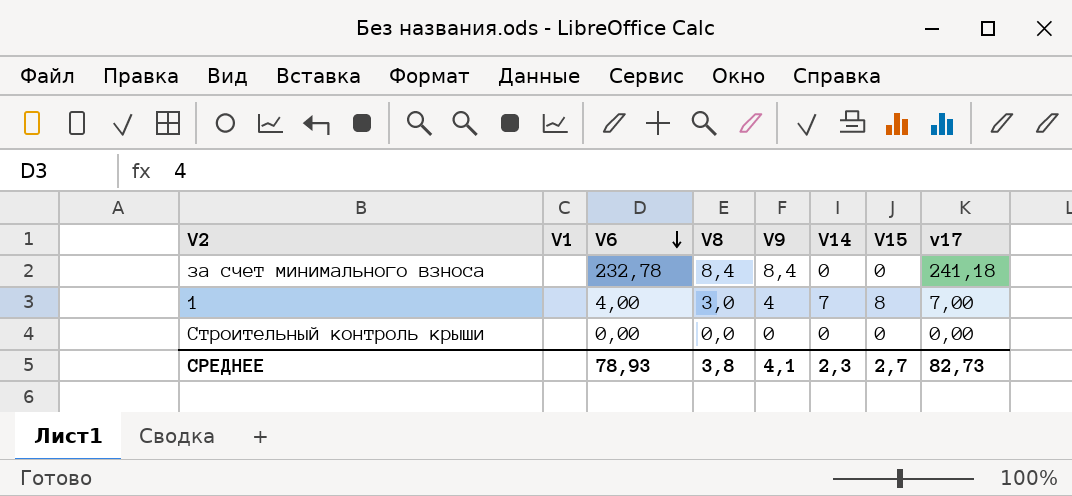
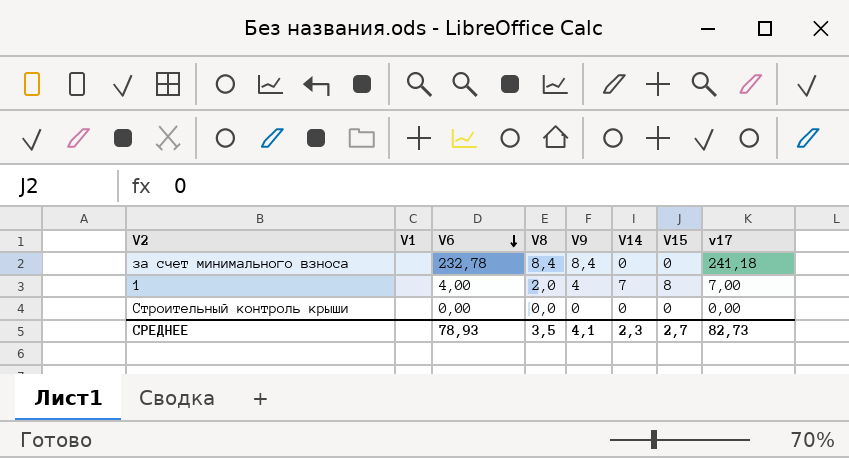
1 | V8: 3,0 -> 2,0
СРЕДНЕЕ | V8: 3,8 -> 3,5

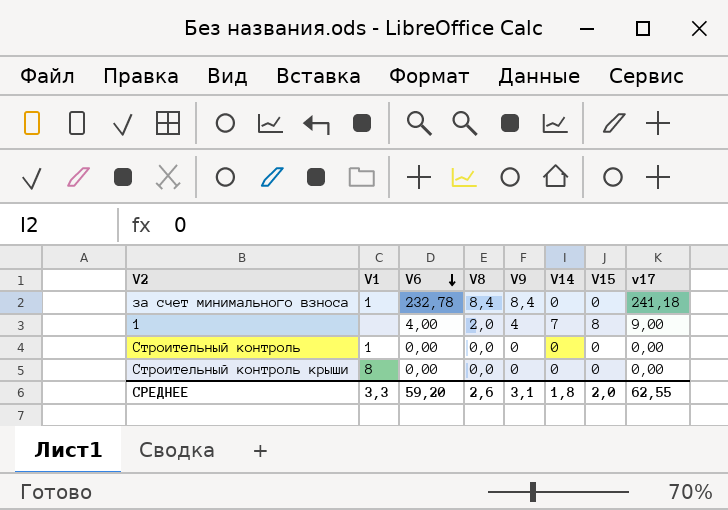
за счет минимального взноса | V1: none -> 1
1 | v17: 7,00 -> 9,00
row Строительный контроль: none -> 1 | 0,00 | 0,0 | 0 | 0 | 0 | 0,00
Строительный контроль крыши | V1: none -> 8
СРЕДНЕЕ | V1: none -> 3,3
СРЕДНЕЕ | V6: 78,93 -> 59,20
СРЕДНЕЕ | V8: 3,5 -> 2,6
СРЕДНЕЕ | V9: 4,1 -> 3,1
СРЕДНЕЕ | V14: 2,3 -> 1,8
СРЕДНЕЕ | V15: 2,7 -> 2,0
СРЕДНЕЕ | v17: 82,73 -> 62,55

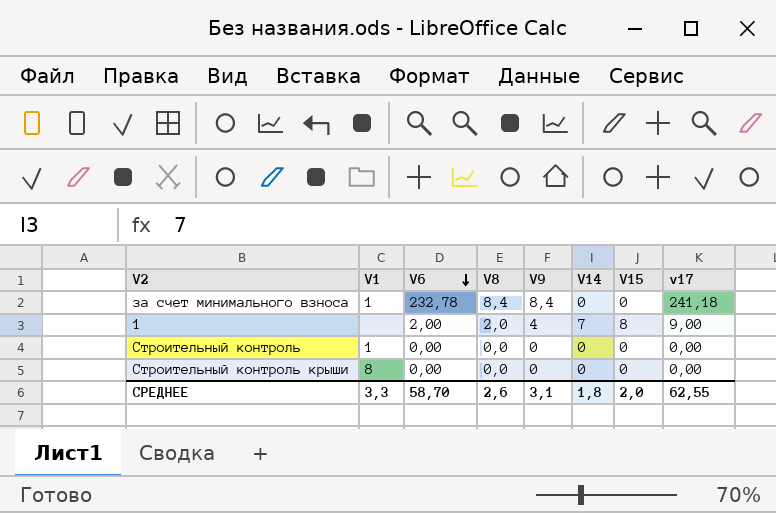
1 | V6: 4,00 -> 2,00
СРЕДНЕЕ | V6: 59,20 -> 58,70

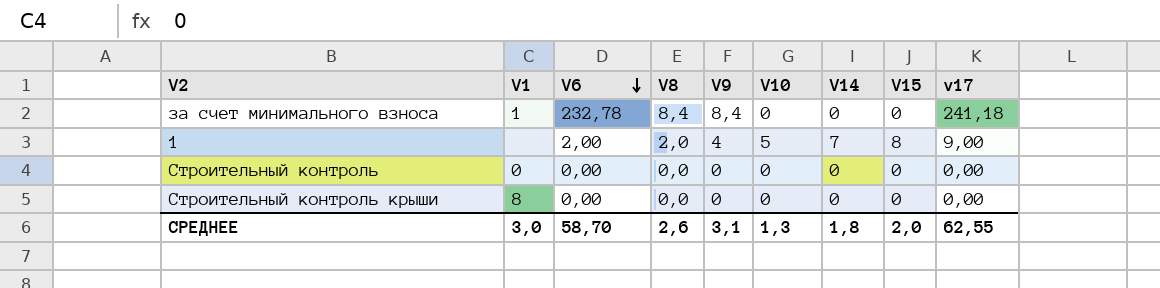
column V10 | position: none -> 6
Строительный контроль | V1: 1 -> 0
СРЕДНЕЕ | V1: 3,3 -> 3,0

